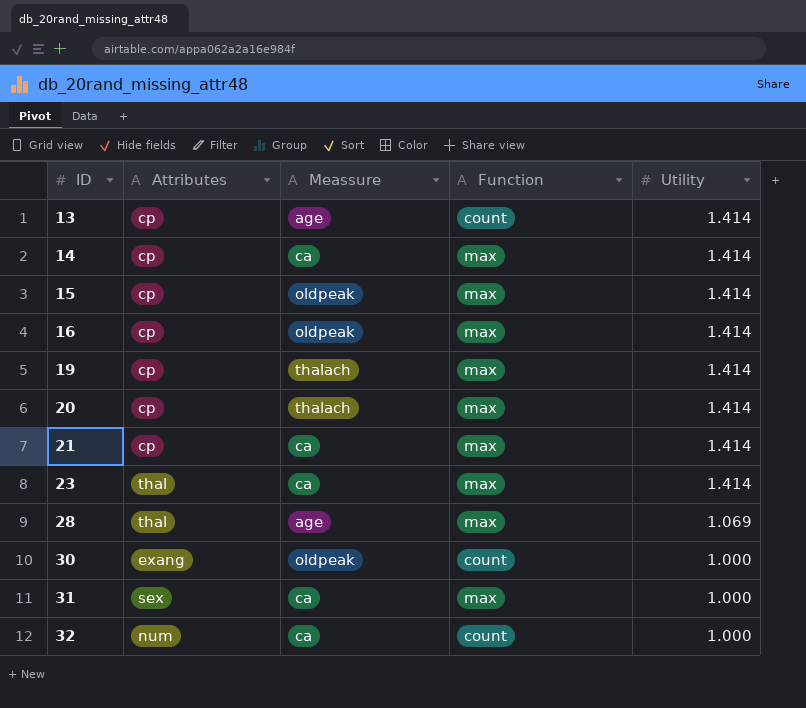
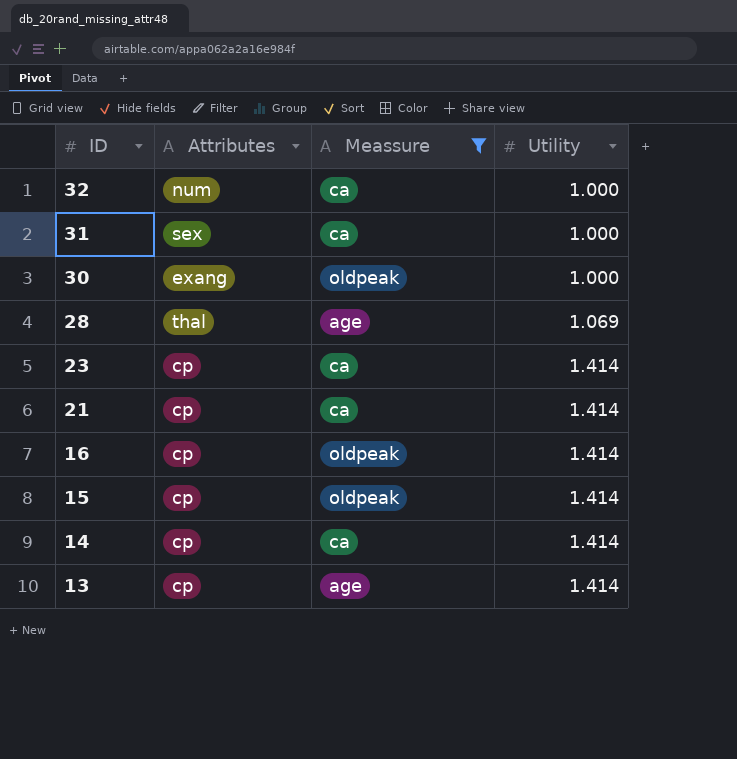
filter: none -> Meassure != thalach
row order: ID ascending -> ID descending
column Function | position: 4 -> none
23 | Attributes: thal -> cp

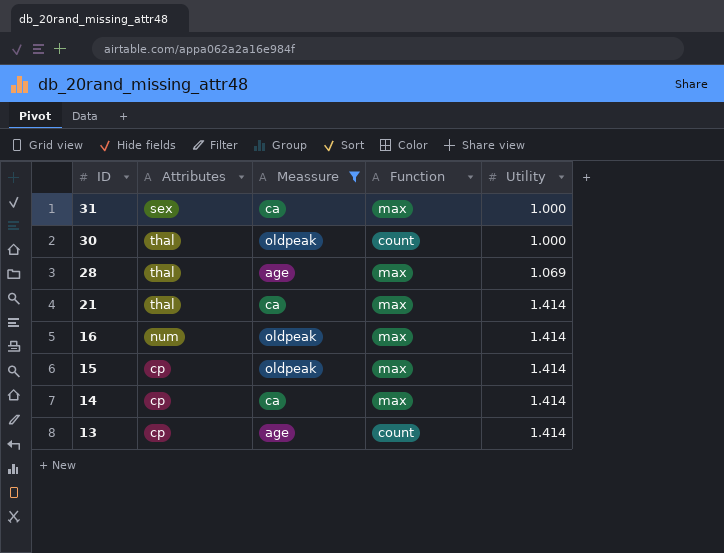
column Function | position: none -> 4
row 32: num | ca | 1.000 -> none
row 23: cp | ca | 1.414 -> none
30 | Attributes: exang -> thal
21 | Attributes: cp -> thal
16 | Attributes: cp -> num

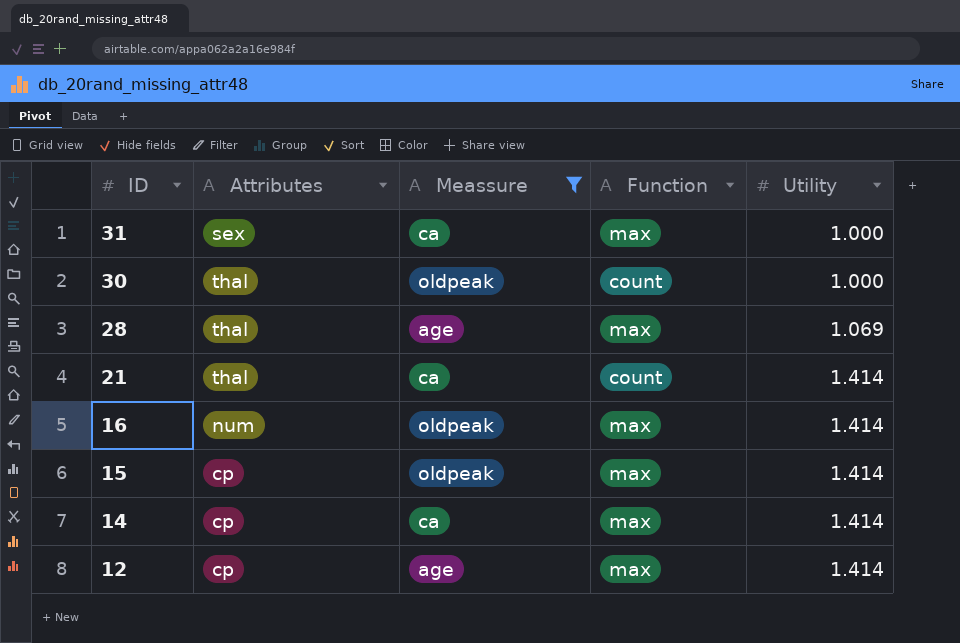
row 13: cp | age | count | 1.414 -> none
21 | Function: max -> count
row 12: none -> cp | age | max | 1.414

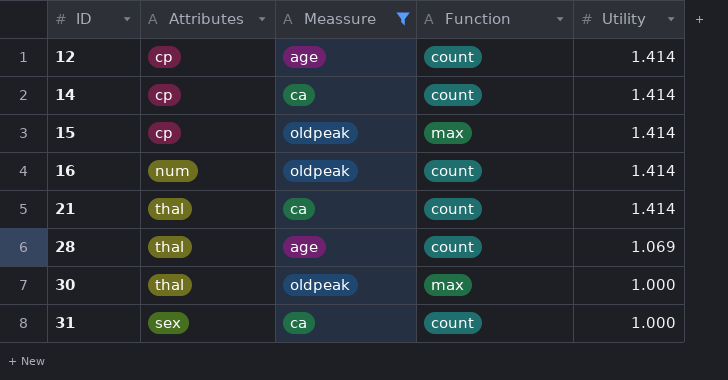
row order: ID descending -> ID ascending
12 | Function: max -> count
14 | Function: max -> count
16 | Function: max -> count
28 | Function: max -> count
30 | Function: count -> max
31 | Function: max -> count

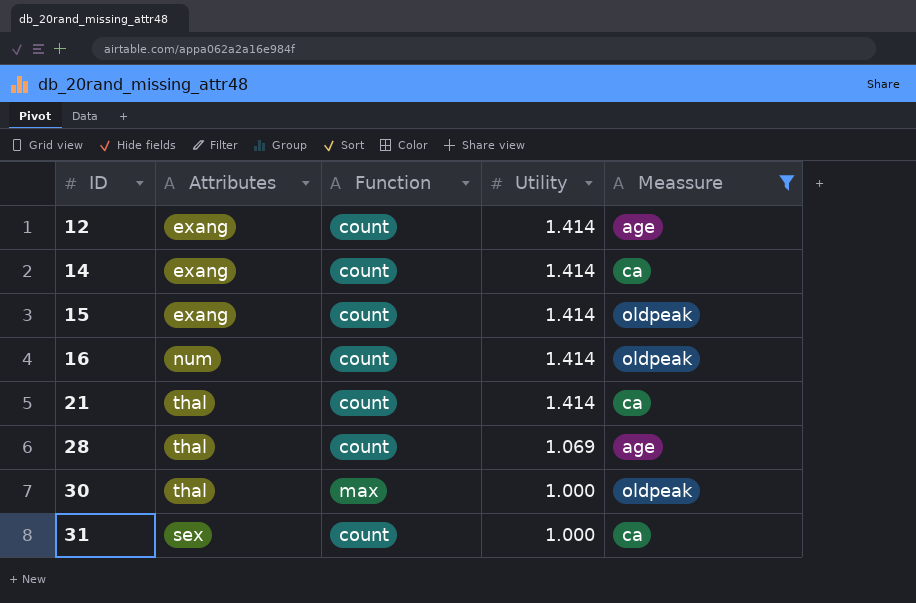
column Meassure | position: 3 -> 5
12 | Attributes: cp -> exang
14 | Attributes: cp -> exang
15 | Attributes: cp -> exang
15 | Function: max -> count

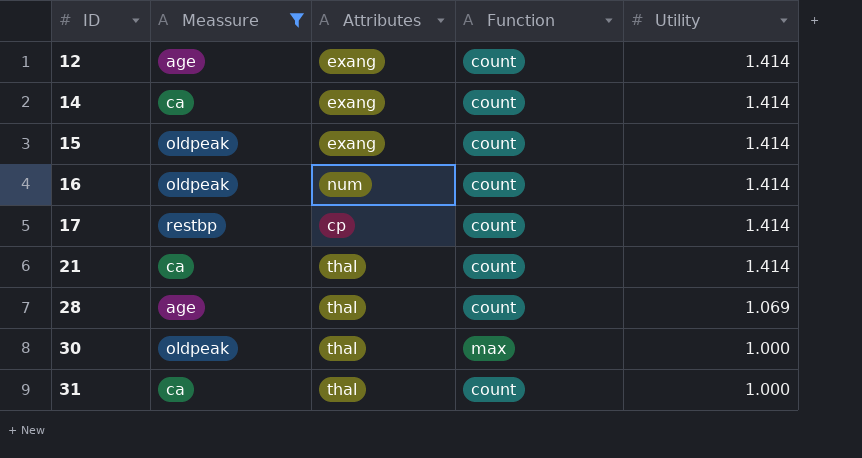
column Meassure | position: 5 -> 2
row 17: none -> restbp | cp | count | 1.414
31 | Attributes: sex -> thal

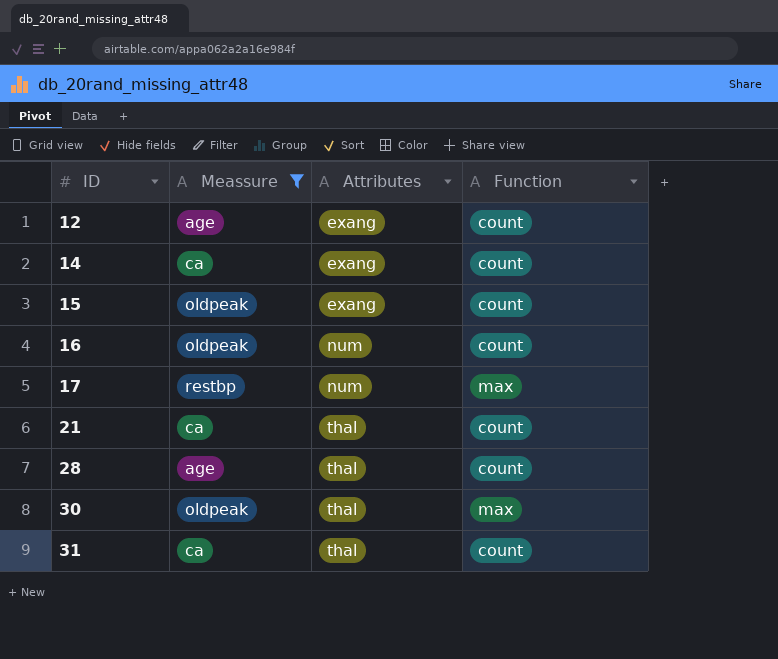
column Utility | position: 5 -> none
17 | Attributes: cp -> num
17 | Function: count -> max

